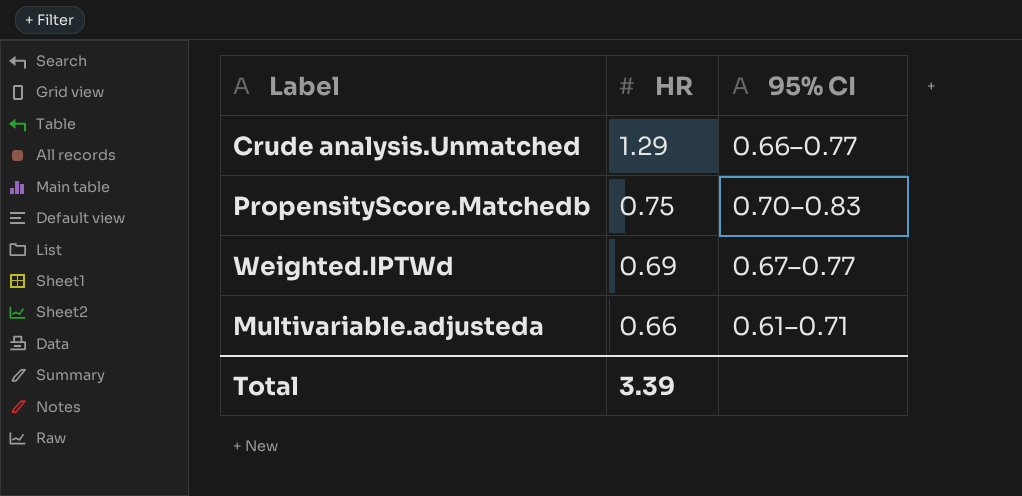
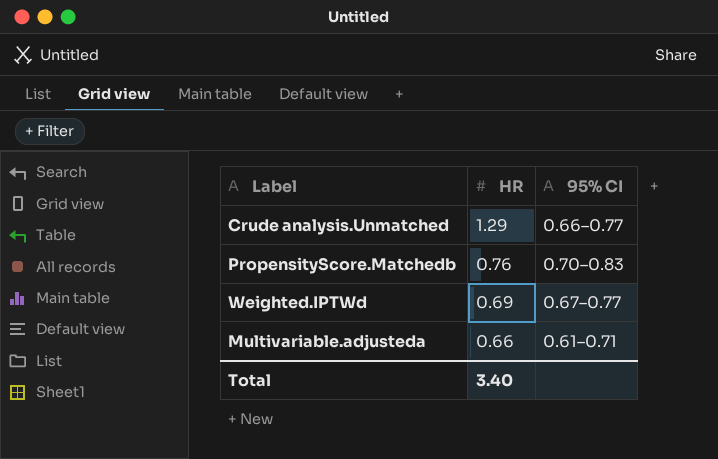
PropensityScore.Matchedb | HR: 0.75 -> 0.76
Total | HR: 3.39 -> 3.40

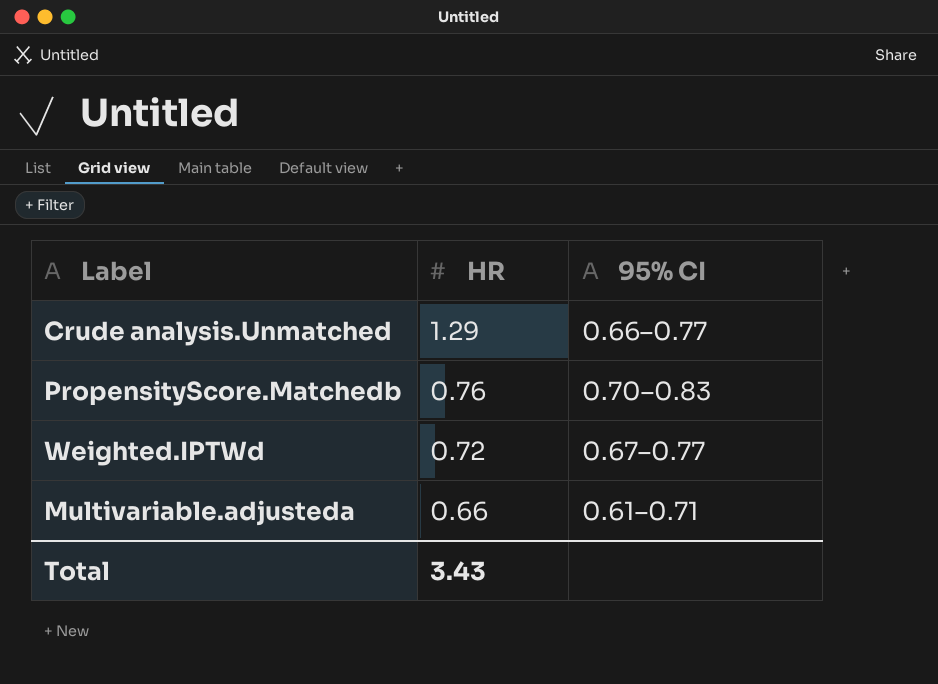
Weighted.IPTWd | HR: 0.69 -> 0.72
Total | HR: 3.40 -> 3.43

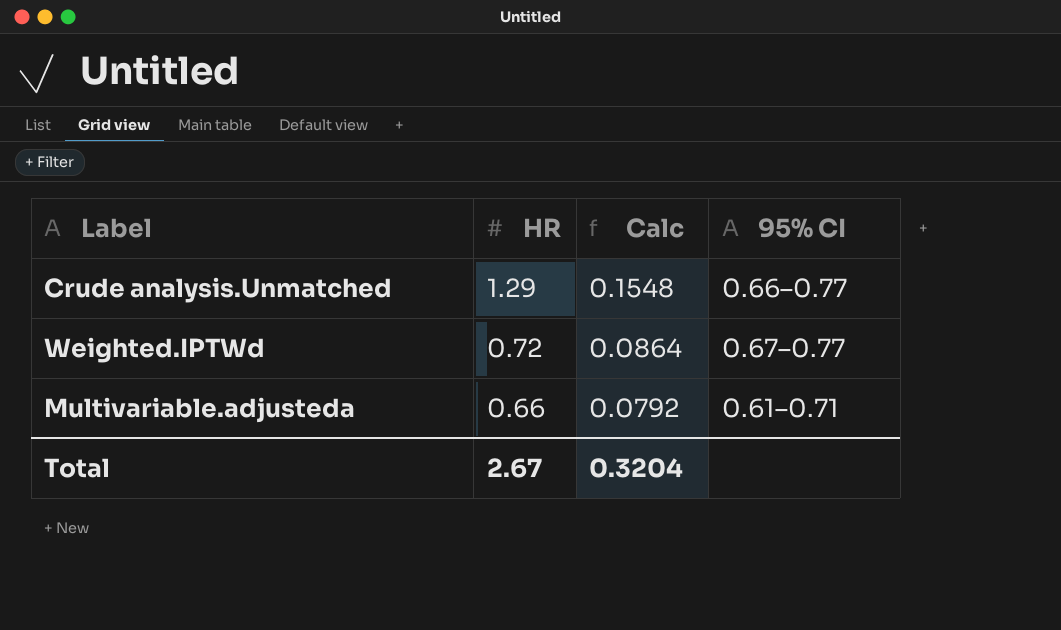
column Calc | formula: none -> [HR] * 0.12
row PropensityScore.Matchedb: 0.76 | 0.70–0.83 -> none
Total | HR: 3.43 -> 2.67

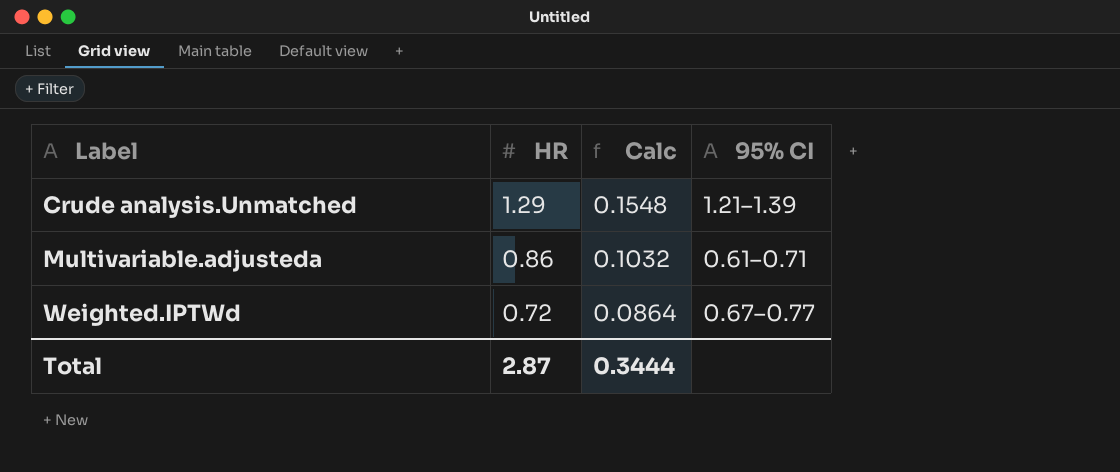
row order: HR descending -> Label ascending
Crude analysis.Unmatched | 95% CI: 0.66–0.77 -> 1.21–1.39
Multivariable.adjusteda | HR: 0.66 -> 0.86
Multivariable.adjusteda | Calc: 0.0792 -> 0.1032
Total | HR: 2.67 -> 2.87
Total | Calc: 0.3204 -> 0.3444

